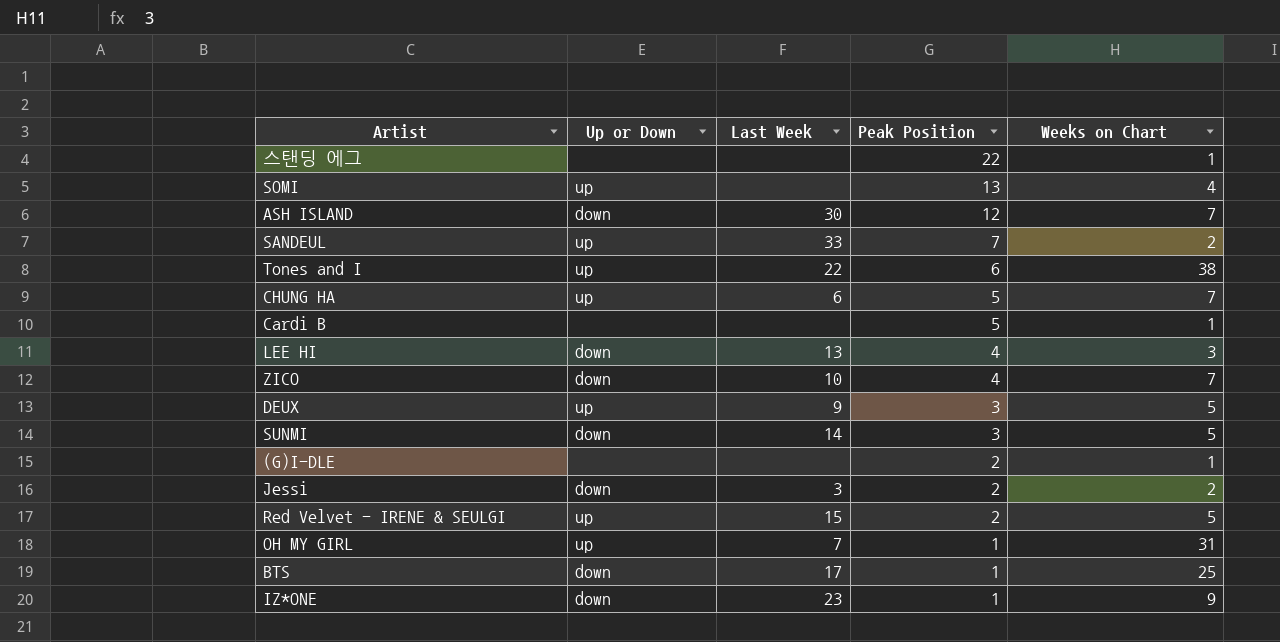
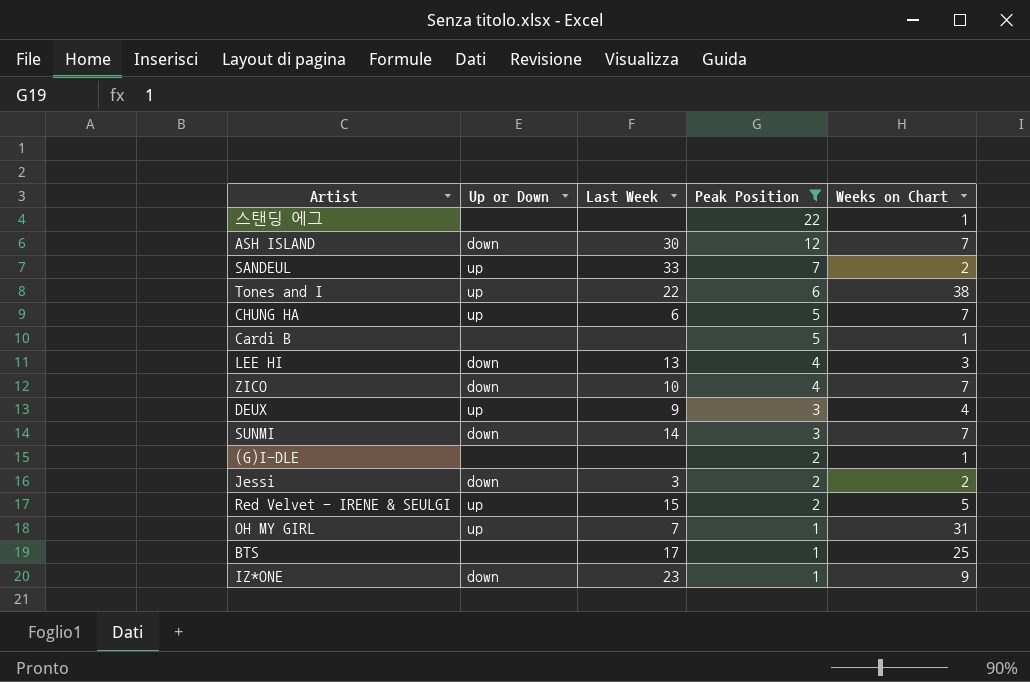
filter: none -> Peak Position != 13
DEUX | Weeks on Chart: 5 -> 4
SUNMI | Weeks on Chart: 5 -> 7
BTS | Up or Down: down -> none

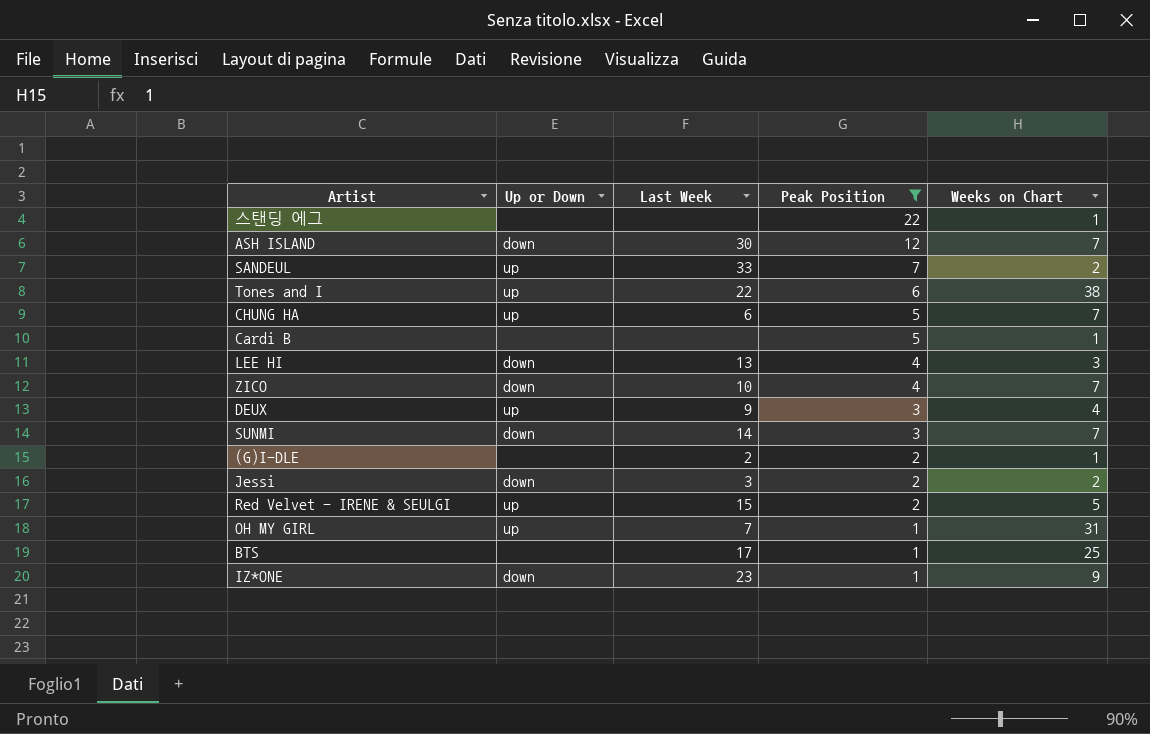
(G)I-DLE | Last Week: none -> 2

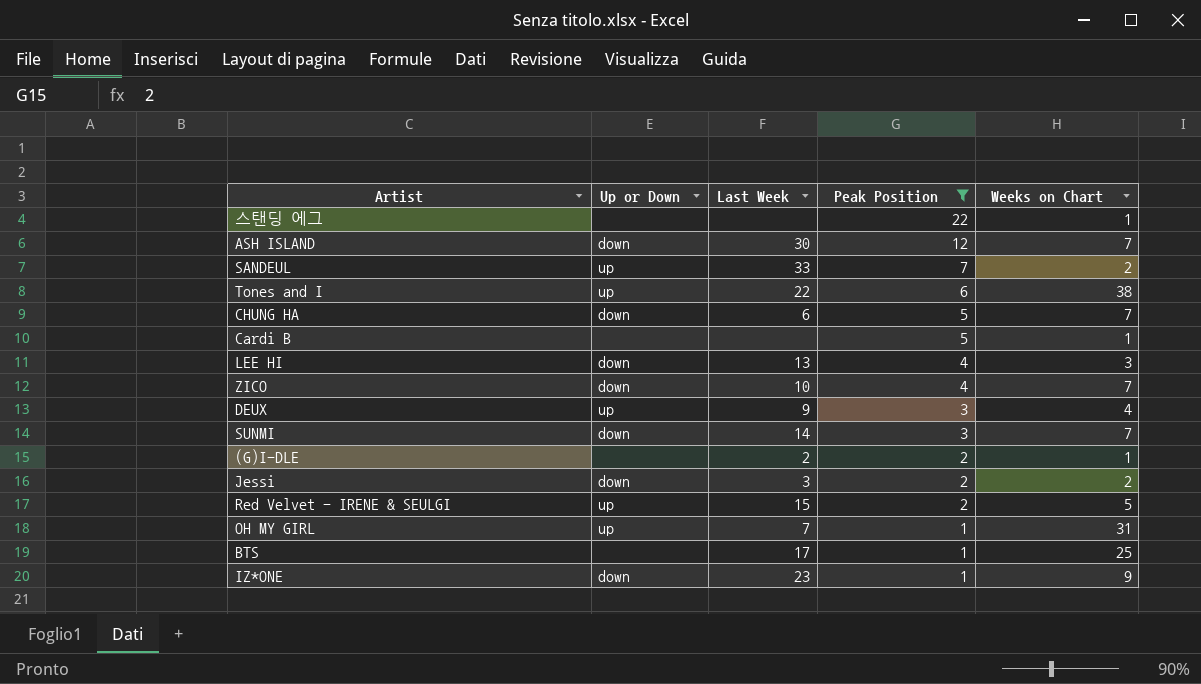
CHUNG HA | Up or Down: up -> down

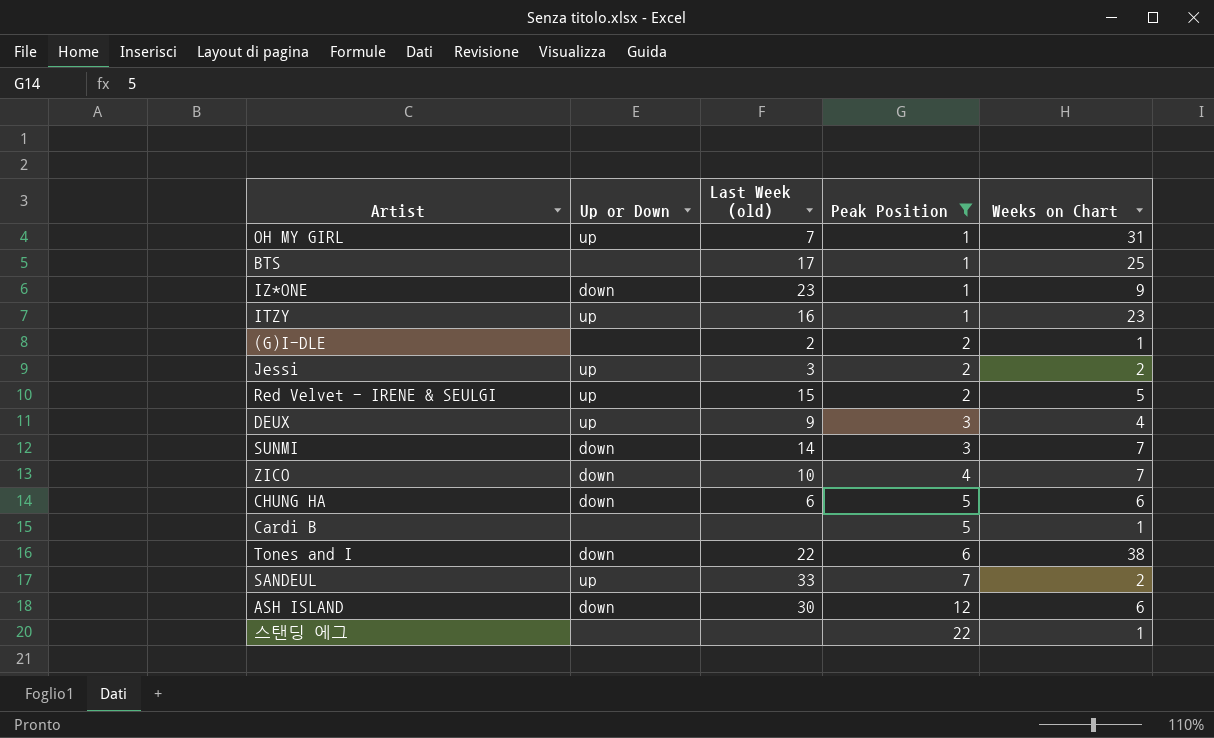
row order: Peak Position descending -> Peak Position ascending
column name: Last Week -> Last Week (old)
row LEE HI: down | 13 | 4 | 3 -> none
row ITZY: none -> up | 16 | 1 | 23
Jessi | Up or Down: down -> up
CHUNG HA | Weeks on Chart: 7 -> 6
Tones and I | Up or Down: up -> down
ASH ISLAND | Weeks on Chart: 7 -> 6

